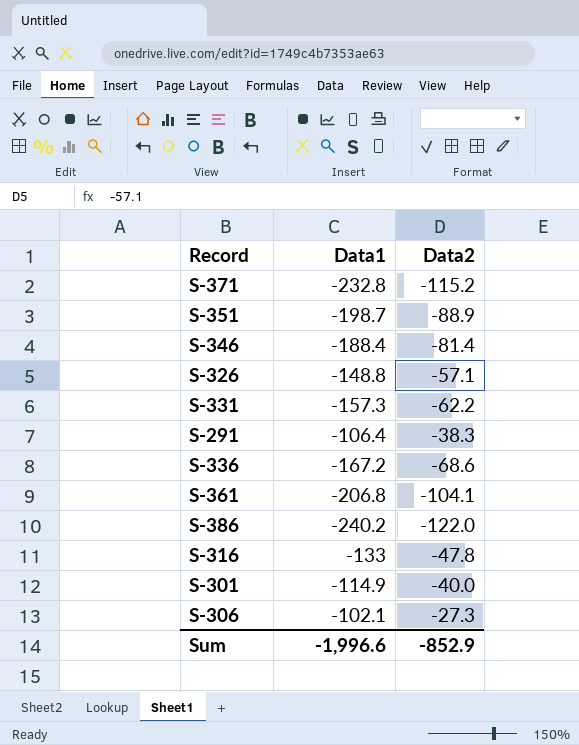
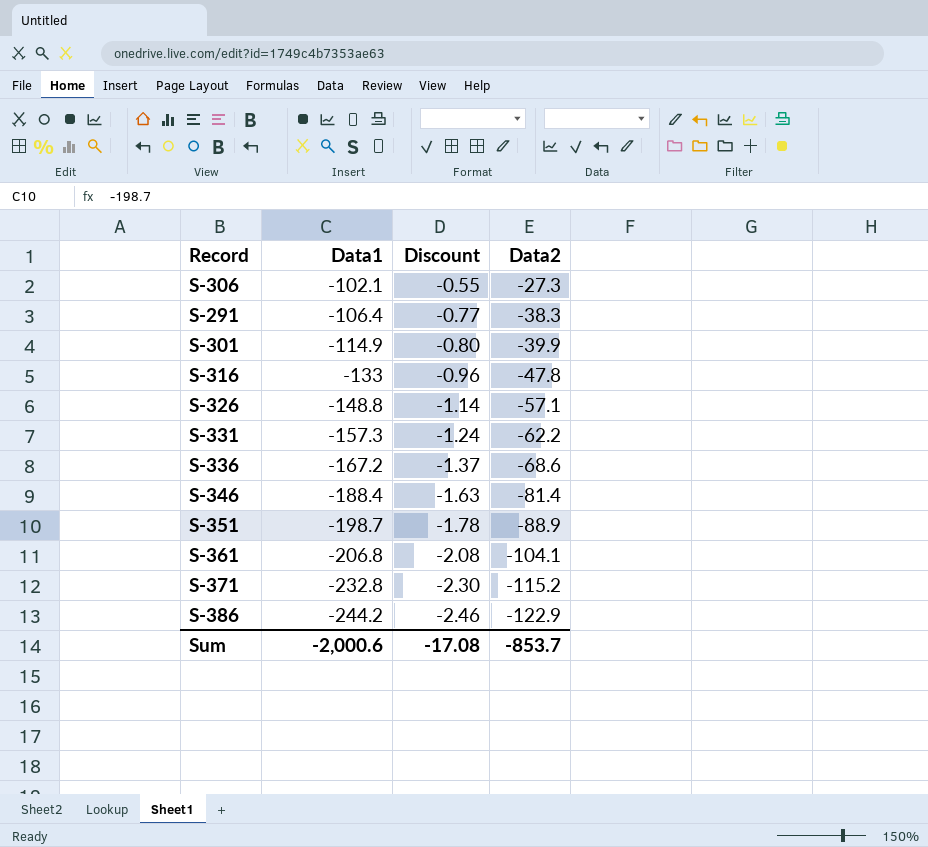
row order: none -> Data1 descending
column Discount | formula: none -> [Data2] * 0.02
S-301 | Data2: -40.0 -> -39.9
S-386 | Data1: -240.2 -> -244.2
S-386 | Data2: -122.0 -> -122.9
Sum | Data1: -1,996.6 -> -2,000.6
Sum | Data2: -852.9 -> -853.7

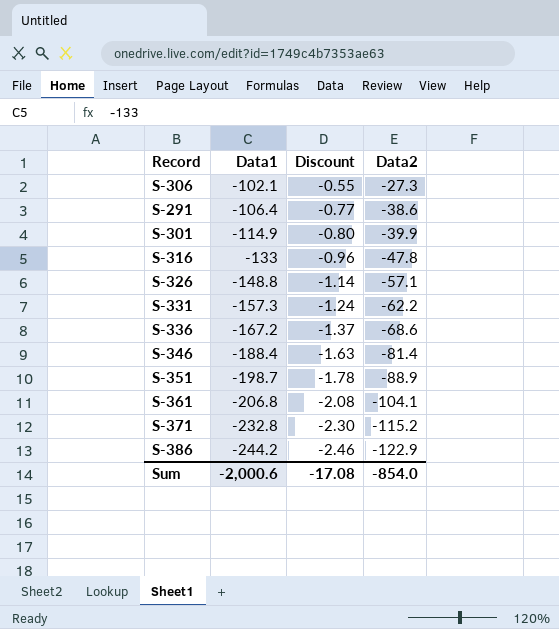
S-291 | Data2: -38.3 -> -38.6
Sum | Data2: -853.7 -> -854.0

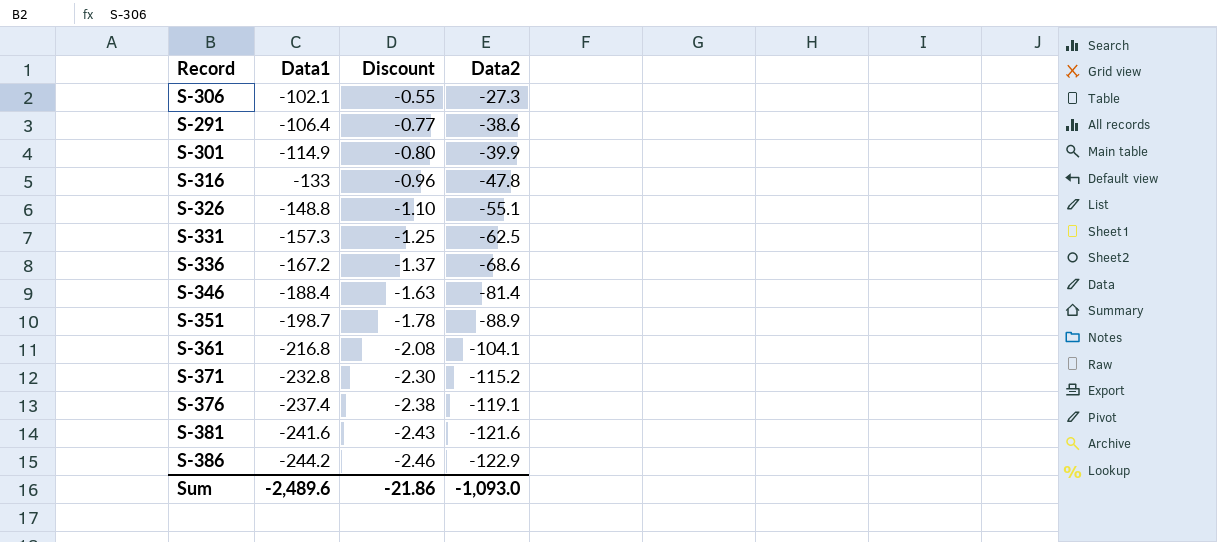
S-326 | Discount: -1.14 -> -1.10
S-326 | Data2: -57.1 -> -55.1
S-331 | Discount: -1.24 -> -1.25
S-331 | Data2: -62.2 -> -62.5
S-361 | Data1: -206.8 -> -216.8
row S-376: none -> -237.4 | -2.38 | -119.1
row S-381: none -> -241.6 | -2.43 | -121.6
Sum | Data1: -2,000.6 -> -2,489.6
Sum | Discount: -17.08 -> -21.86
Sum | Data2: -854.0 -> -1,093.0

